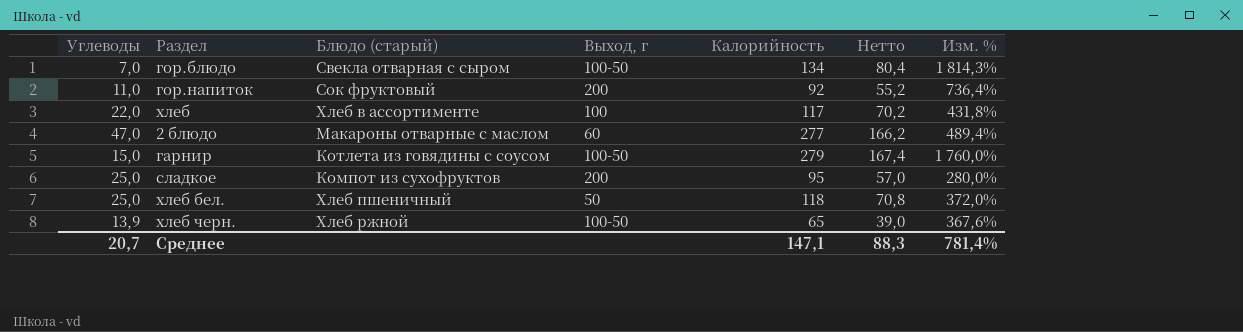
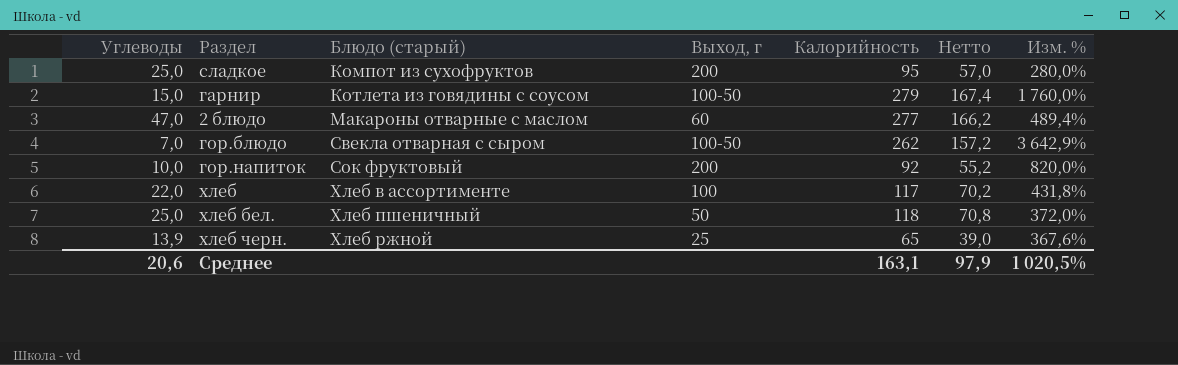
row order: none -> Блюдо (старый) ascending
гор.блюдо | Калорийность: 134 -> 262
гор.блюдо | Нетто: 80,4 -> 157,2
гор.блюдо | Изм. %: 1 814,3% -> 3 642,9%
гор.напиток | Углеводы: 11,0 -> 10,0
гор.напиток | Изм. %: 736,4% -> 820,0%
хлеб черн. | Выход, г: 100-50 -> 25
Среднее | Углеводы: 20,7 -> 20,6
Среднее | Калорийность: 147,1 -> 163,1
Среднее | Нетто: 88,3 -> 97,9
Среднее | Изм. %: 781,4% -> 1 020,5%

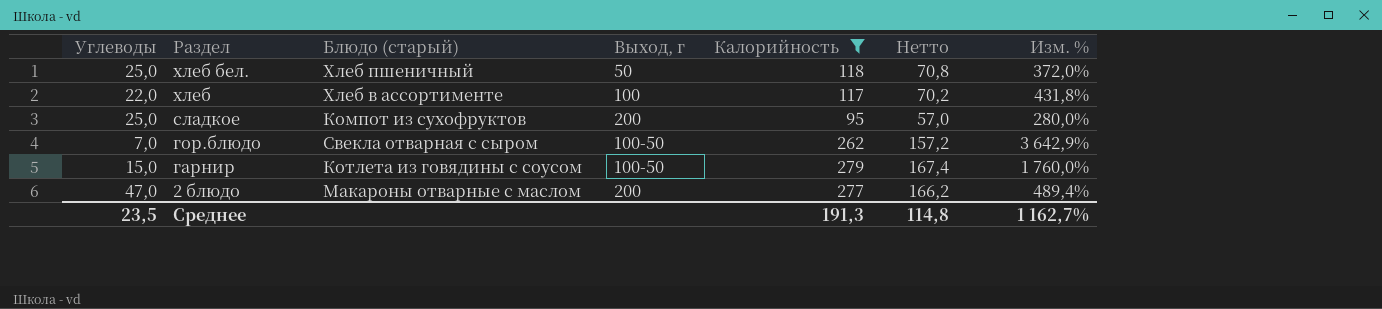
filter: none -> Калорийность >= 95
row order: Блюдо (старый) ascending -> Раздел descending
2 блюдо | Выход, г: 60 -> 200
Среднее | Углеводы: 20,6 -> 23,5
Среднее | Калорийность: 163,1 -> 191,3
Среднее | Нетто: 97,9 -> 114,8
Среднее | Изм. %: 1 020,5% -> 1 162,7%

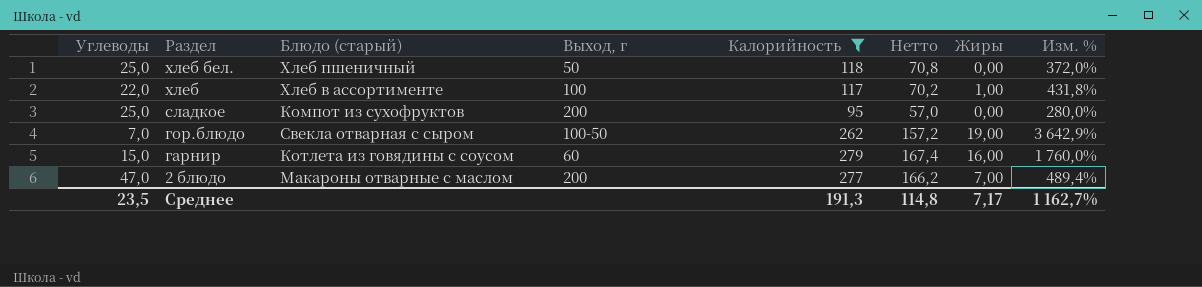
column Жиры | position: none -> 7
гарнир | Выход, г: 100-50 -> 60

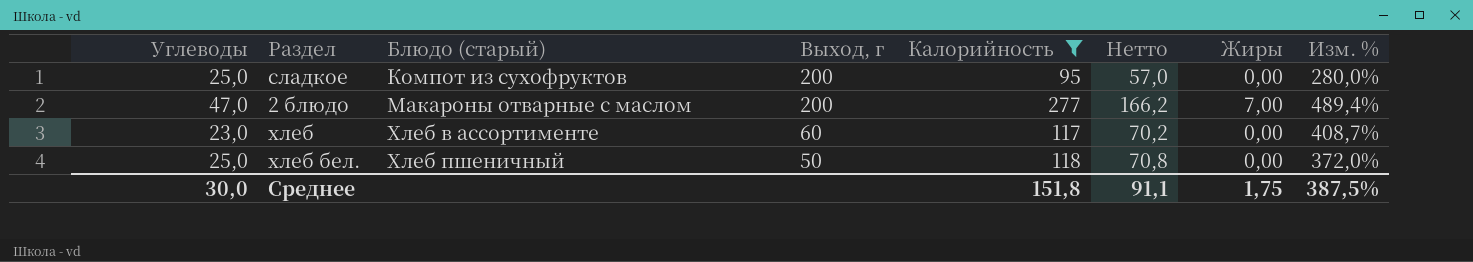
row order: Раздел descending -> Блюдо (старый) ascending
row гор.блюдо: 7,0 | Свекла отварная с сыром | 100-50 | 262 | 157,2 | 19,00 | 3 642,9% -> none
row гарнир: 15,0 | Котлета из говядины с соусом | 60 | 279 | 167,4 | 16,00 | 1 760,0% -> none
хлеб | Углеводы: 22,0 -> 23,0
хлеб | Выход, г: 100 -> 60
хлеб | Жиры: 1,00 -> 0,00
хлеб | Изм. %: 431,8% -> 408,7%
Среднее | Углеводы: 23,5 -> 30,0
Среднее | Калорийность: 191,3 -> 151,8
Среднее | Нетто: 114,8 -> 91,1
Среднее | Жиры: 7,17 -> 1,75
Среднее | Изм. %: 1 162,7% -> 387,5%

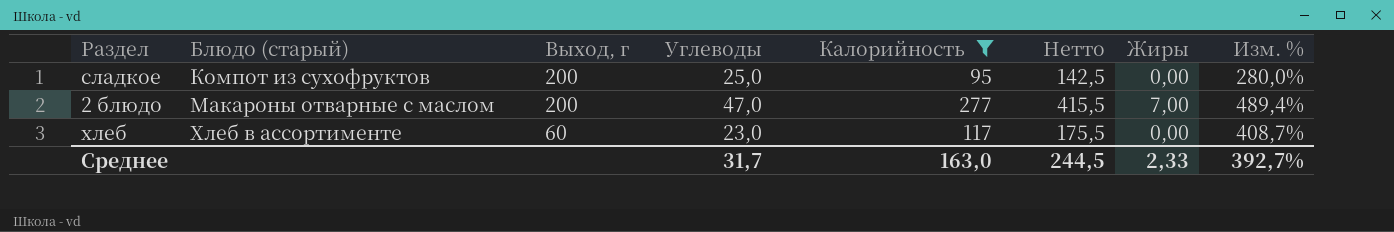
column Углеводы | position: 1 -> 4
column Нетто | formula: [Калорийность] * 0,6 -> [Калорийность] * 1,5
row хлеб бел.: 25,0 | Хлеб пшеничный | 50 | 118 | 70,8 | 0,00 | 372,0% -> none
Среднее | Углеводы: 30,0 -> 31,7
Среднее | Калорийность: 151,8 -> 163,0
Среднее | Нетто: 91,1 -> 244,5
Среднее | Жиры: 1,75 -> 2,33
Среднее | Изм. %: 387,5% -> 392,7%

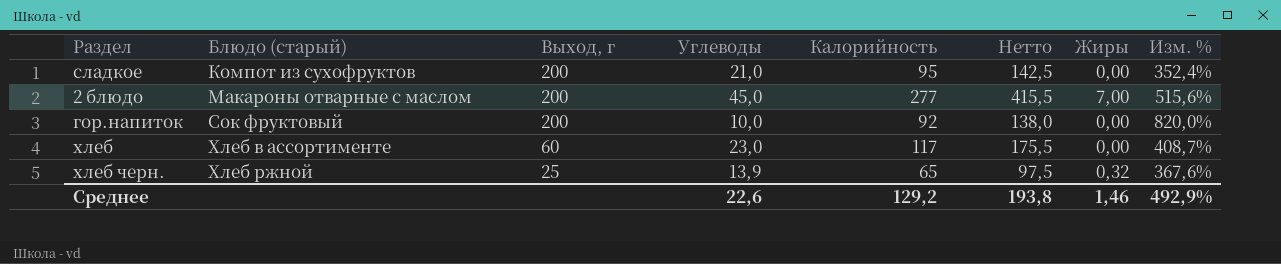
filter: Калорийность >= 95 -> none
сладкое | Углеводы: 25,0 -> 21,0
сладкое | Изм. %: 280,0% -> 352,4%
2 блюдо | Углеводы: 47,0 -> 45,0
2 блюдо | Изм. %: 489,4% -> 515,6%
Среднее | Углеводы: 31,7 -> 22,6
Среднее | Калорийность: 163,0 -> 129,2
Среднее | Нетто: 244,5 -> 193,8
Среднее | Жиры: 2,33 -> 1,46
Среднее | Изм. %: 392,7% -> 492,9%

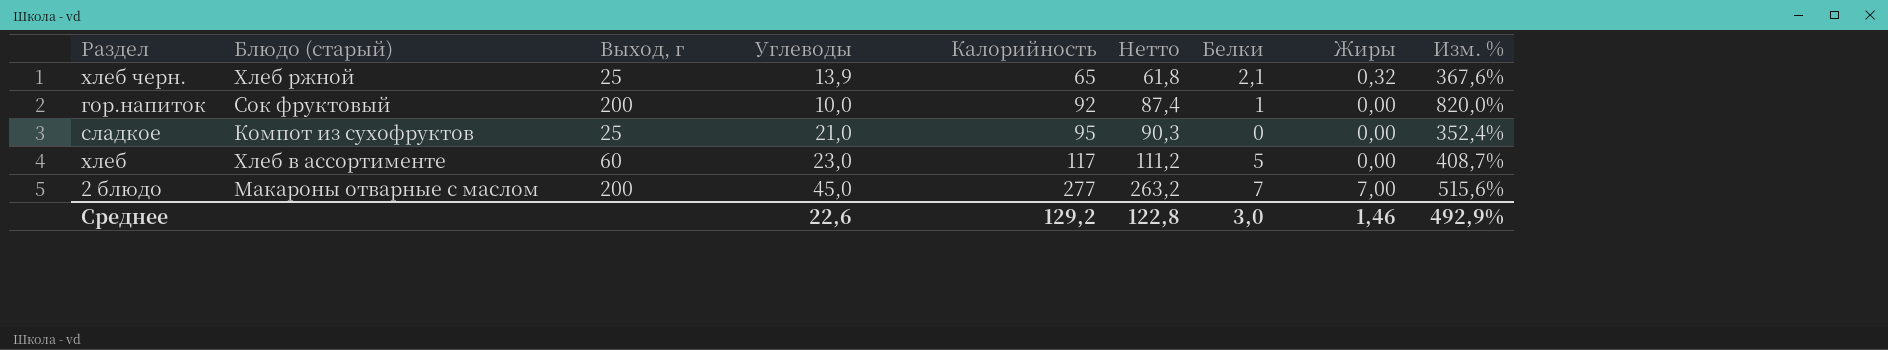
row order: Блюдо (старый) ascending -> Калорийность ascending
column Нетто | formula: [Калорийность] * 1,5 -> [Калорийность] * 0,95
column Белки | position: none -> 7
сладкое | Выход, г: 200 -> 25
Среднее | Нетто: 193,8 -> 122,8

